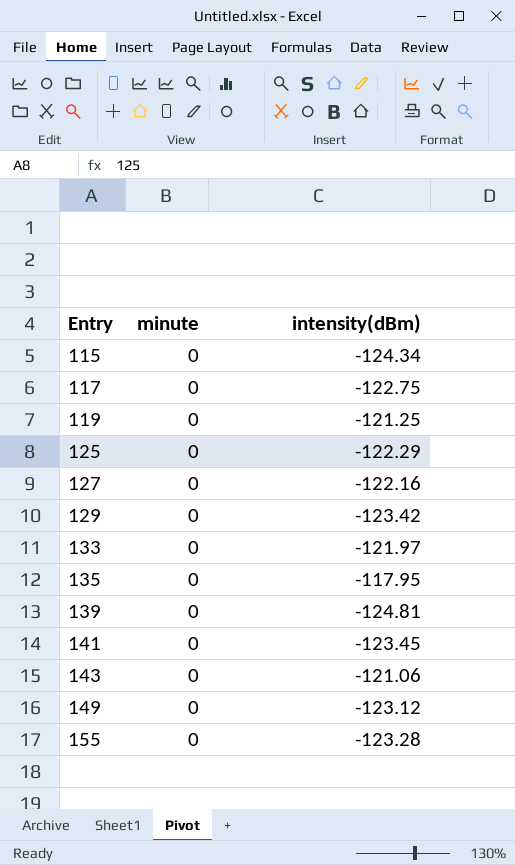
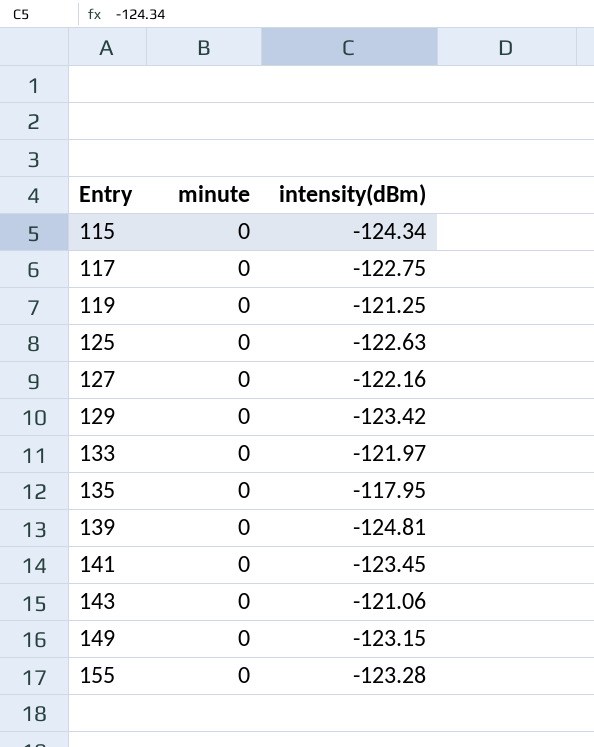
125 | intensity(dBm): -122.29 -> -122.63
149 | intensity(dBm): -123.12 -> -123.15

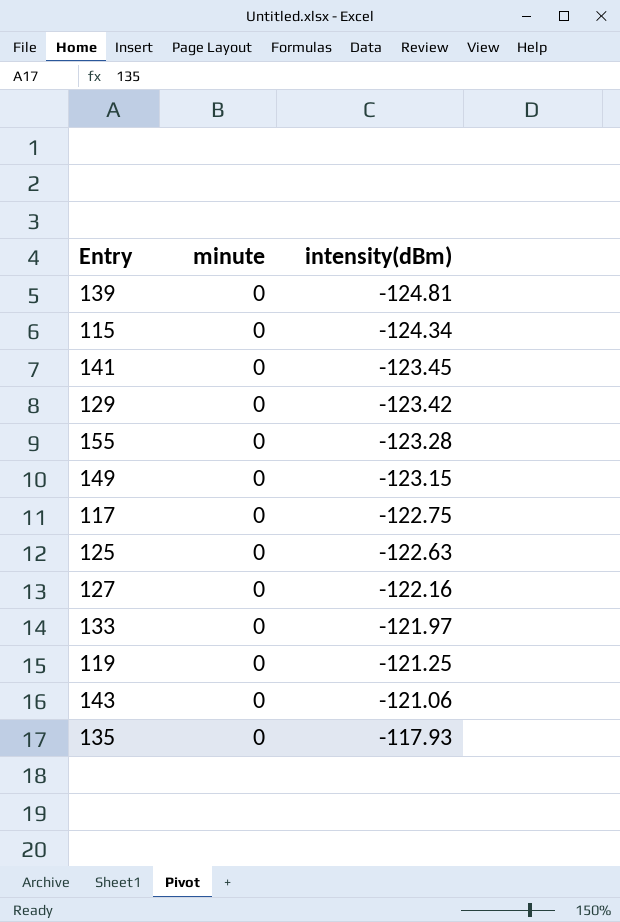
row order: Entry ascending -> intensity(dBm) ascending
135 | intensity(dBm): -117.95 -> -117.93

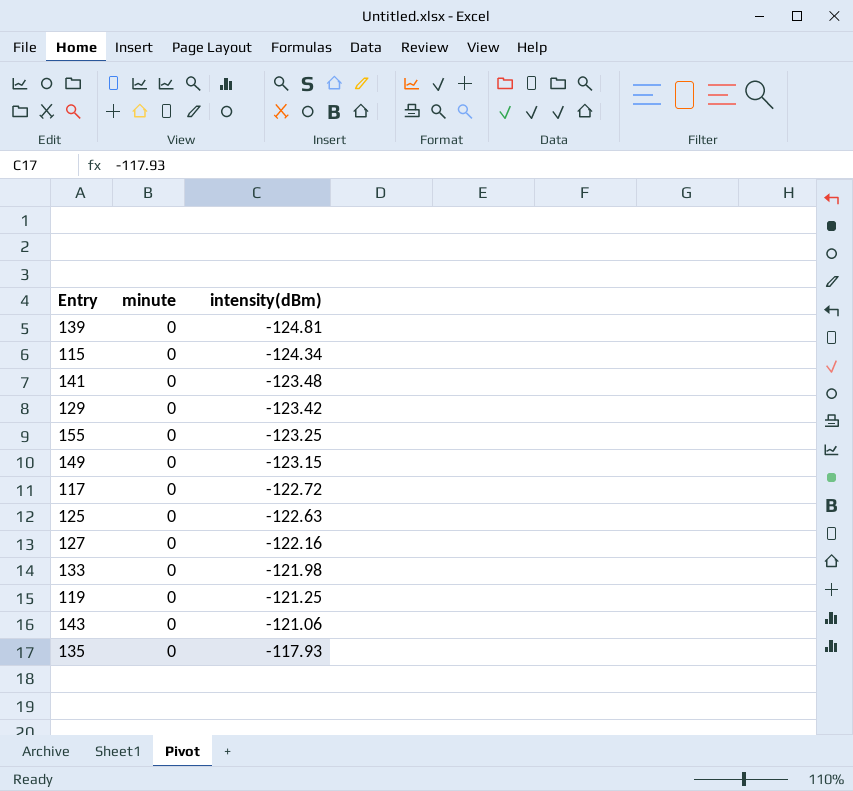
141 | intensity(dBm): -123.45 -> -123.48
155 | intensity(dBm): -123.28 -> -123.25
117 | intensity(dBm): -122.75 -> -122.72
133 | intensity(dBm): -121.97 -> -121.98

